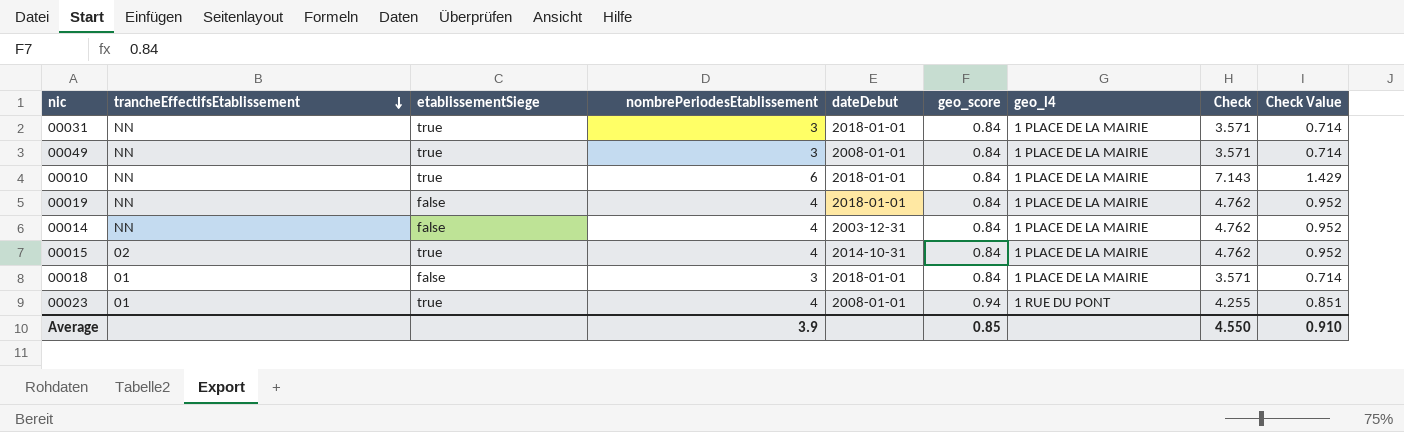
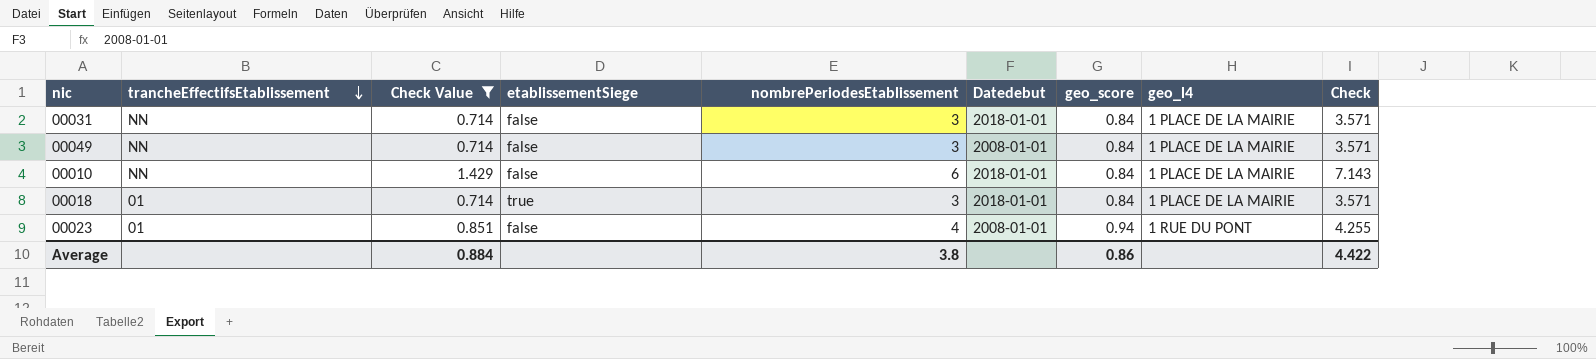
filter: none -> Check Value != 0.952
column Check Value | position: 9 -> 3
column name: dateDebut -> Datedebut
00031 | etablissementSiege: true -> false
00049 | etablissementSiege: true -> false
00010 | etablissementSiege: true -> false
00018 | etablissementSiege: false -> true
00023 | etablissementSiege: true -> false
Average | Check Value: 0.910 -> 0.884
Average | nombrePeriodesEtablissement: 3.9 -> 3.8
Average | geo_score: 0.85 -> 0.86
Average | Check: 4.550 -> 4.422

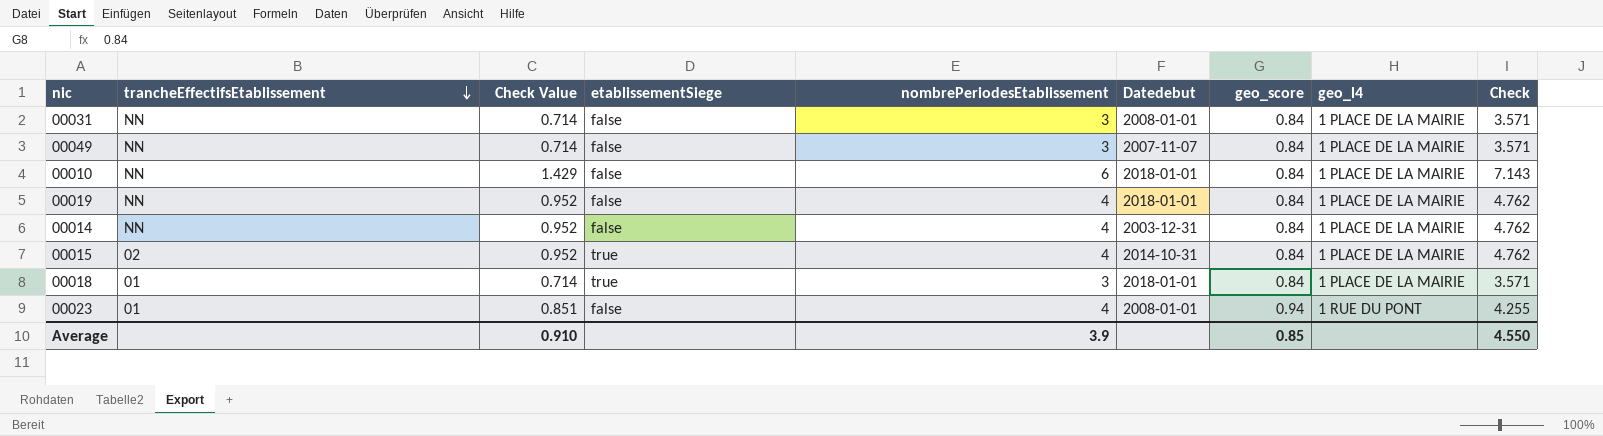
filter: Check Value != 0.952 -> none
00031 | Datedebut: 2018-01-01 -> 2008-01-01
00049 | Datedebut: 2008-01-01 -> 2007-11-07
Average | Check Value: 0.884 -> 0.910
Average | nombrePeriodesEtablissement: 3.8 -> 3.9
Average | geo_score: 0.86 -> 0.85
Average | Check: 4.422 -> 4.550

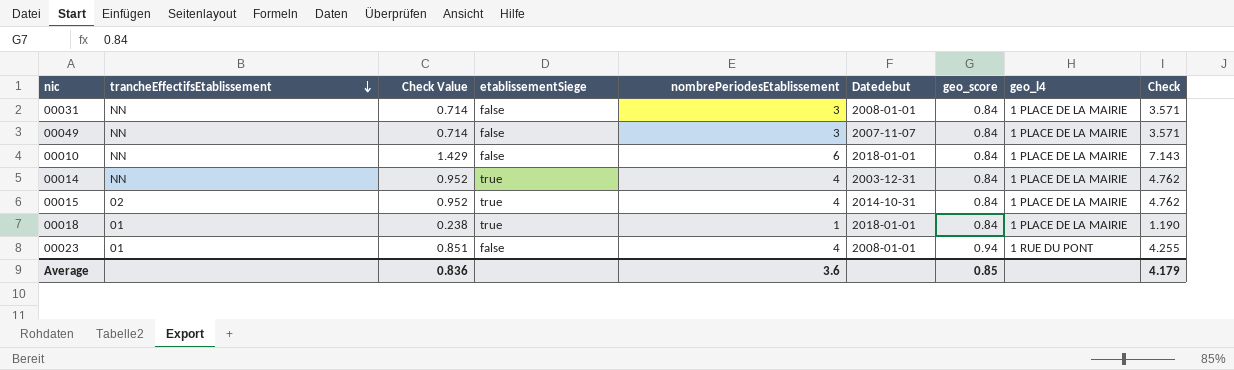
row 00019: NN | 0.952 | false | 4 | 2018-01-01 | 0.84 | 1 PLACE DE LA MAIRIE | 4.762 -> none
00014 | etablissementSiege: false -> true
00018 | Check Value: 0.714 -> 0.238
00018 | nombrePeriodesEtablissement: 3 -> 1
00018 | Check: 3.571 -> 1.190
Average | Check Value: 0.910 -> 0.836
Average | nombrePeriodesEtablissement: 3.9 -> 3.6
Average | Check: 4.550 -> 4.179

